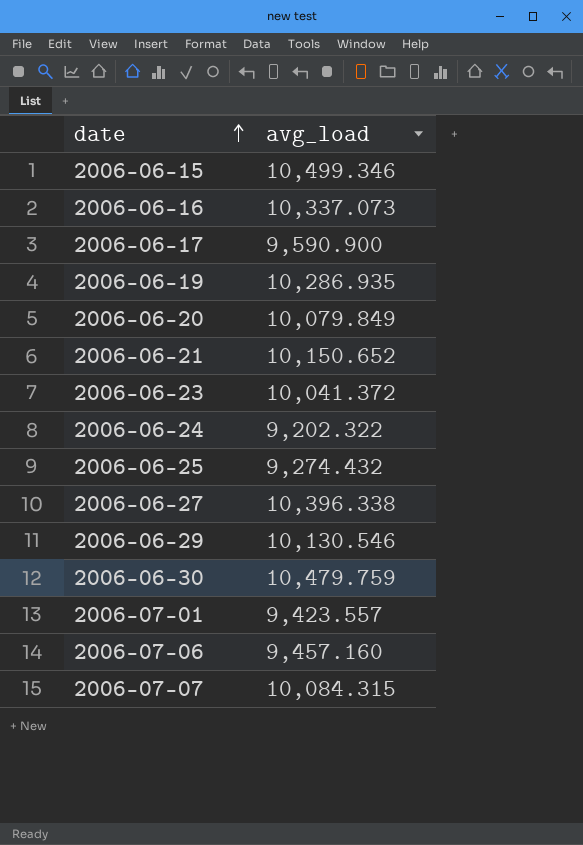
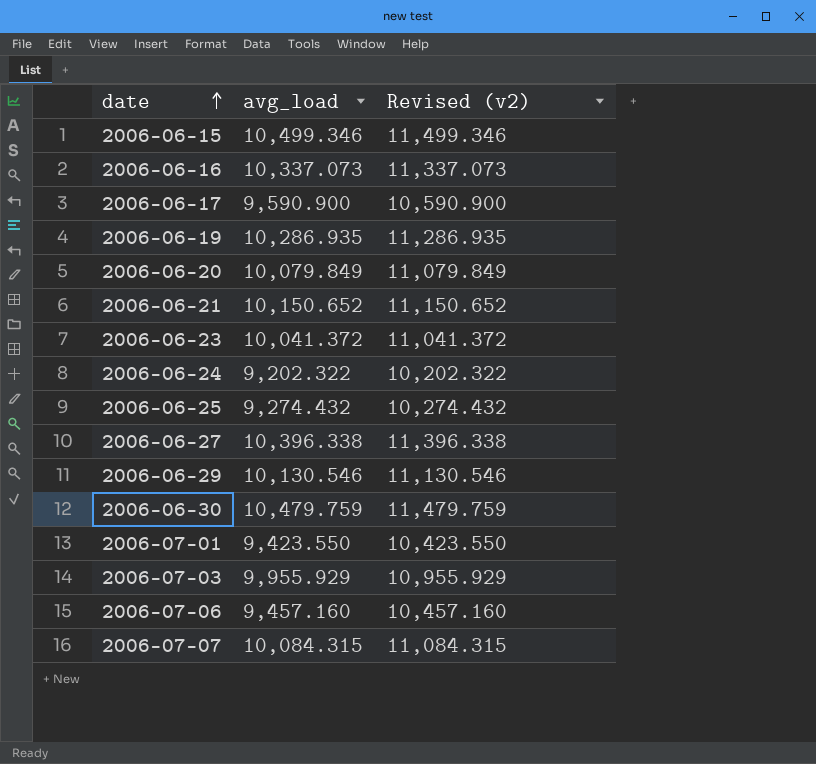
column Revised (v2) | formula: none -> [avg_load] + 1000
2006-07-01 | avg_load: 9,423.557 -> 9,423.550
row 2006-07-03: none -> 9,955.929 | 10,955.929

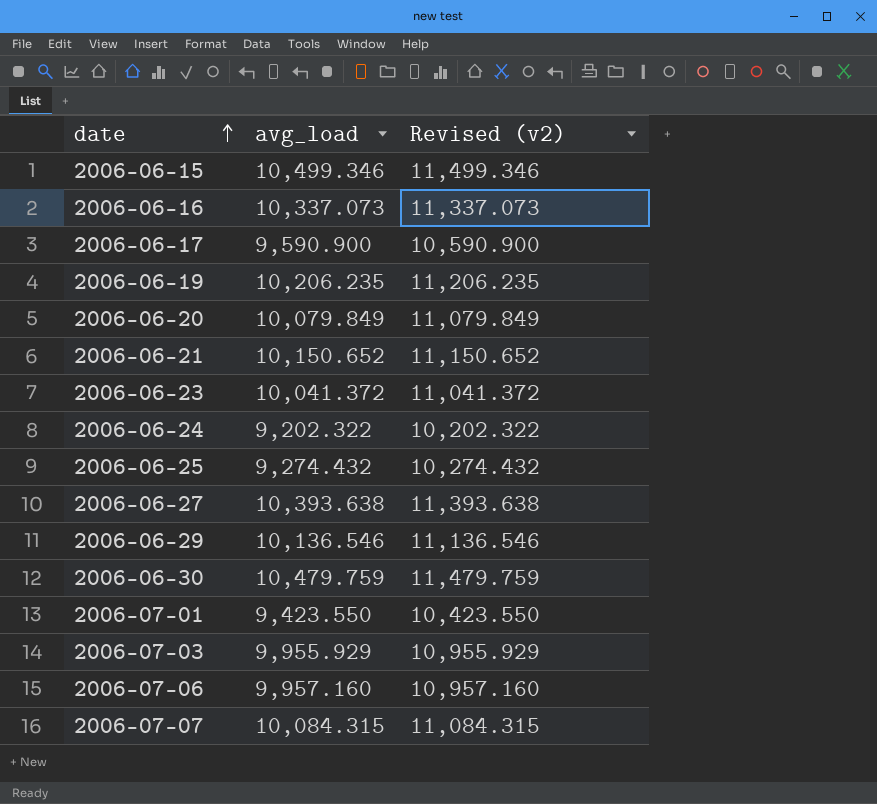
2006-06-19 | avg_load: 10,286.935 -> 10,206.235
2006-06-19 | Revised (v2): 11,286.935 -> 11,206.235
2006-06-27 | avg_load: 10,396.338 -> 10,393.638
2006-06-27 | Revised (v2): 11,396.338 -> 11,393.638
2006-06-29 | avg_load: 10,130.546 -> 10,136.546
2006-06-29 | Revised (v2): 11,130.546 -> 11,136.546
2006-07-06 | avg_load: 9,457.160 -> 9,957.160
2006-07-06 | Revised (v2): 10,457.160 -> 10,957.160

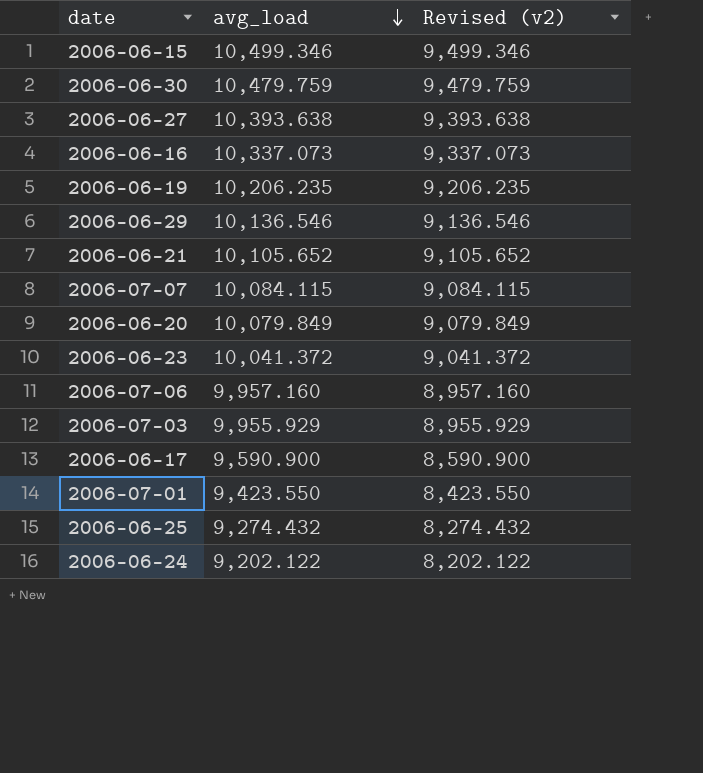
row order: date ascending -> avg_load descending
column Revised (v2) | formula: [avg_load] + 1000 -> [avg_load] - 1000
2006-06-21 | avg_load: 10,150.652 -> 10,105.652
2006-07-07 | avg_load: 10,084.315 -> 10,084.115
2006-06-24 | avg_load: 9,202.322 -> 9,202.122

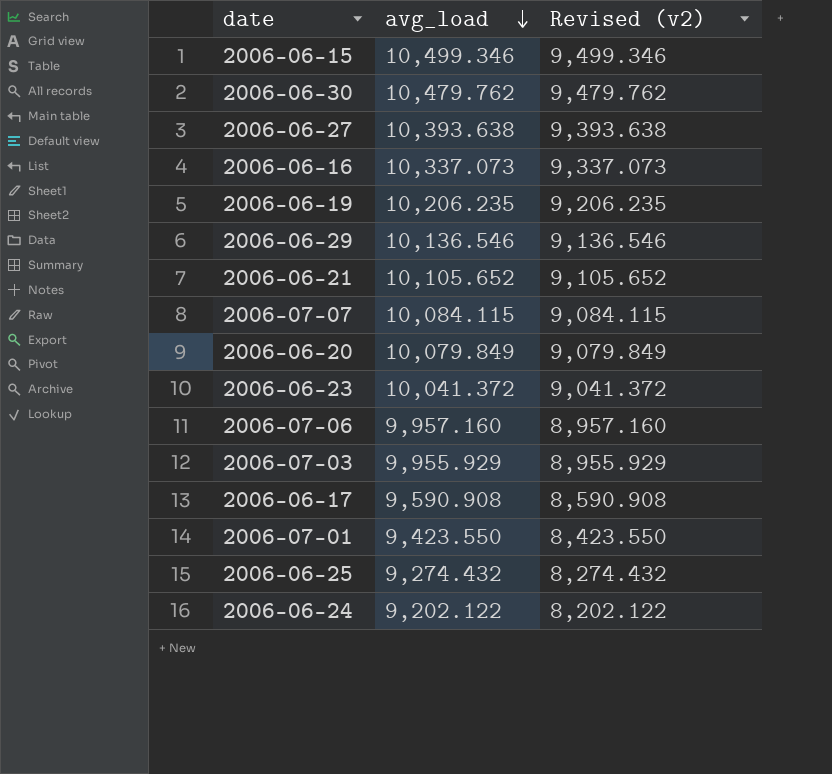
2006-06-30 | avg_load: 10,479.759 -> 10,479.762
2006-06-30 | Revised (v2): 9,479.759 -> 9,479.762
2006-06-17 | avg_load: 9,590.900 -> 9,590.908
2006-06-17 | Revised (v2): 8,590.900 -> 8,590.908

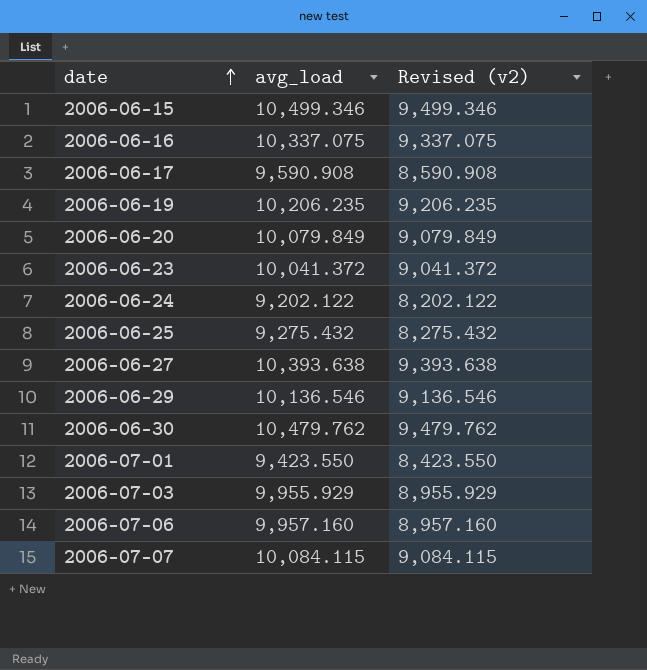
row order: avg_load descending -> date ascending
row 2006-06-21: 10,105.652 | 9,105.652 -> none
2006-06-16 | avg_load: 10,337.073 -> 10,337.075
2006-06-16 | Revised (v2): 9,337.073 -> 9,337.075
2006-06-25 | avg_load: 9,274.432 -> 9,275.432
2006-06-25 | Revised (v2): 8,274.432 -> 8,275.432

